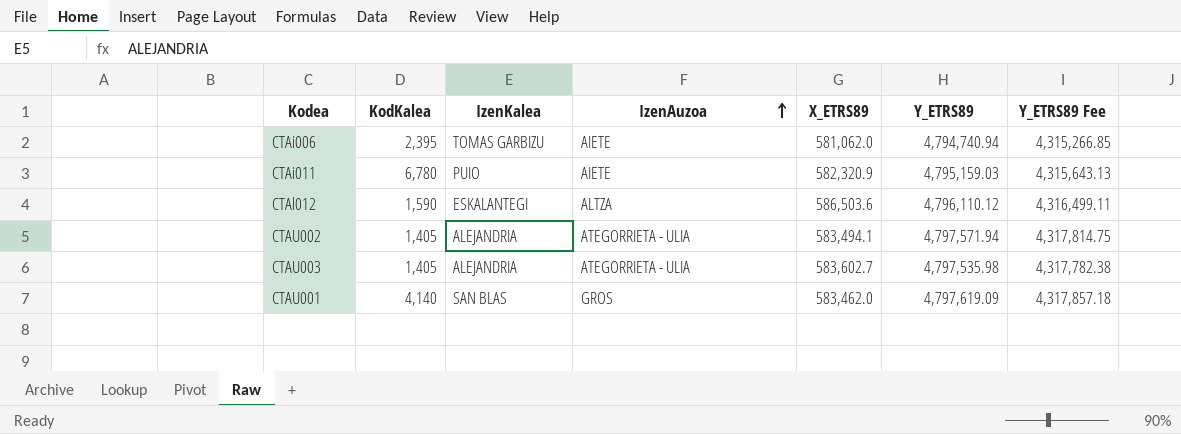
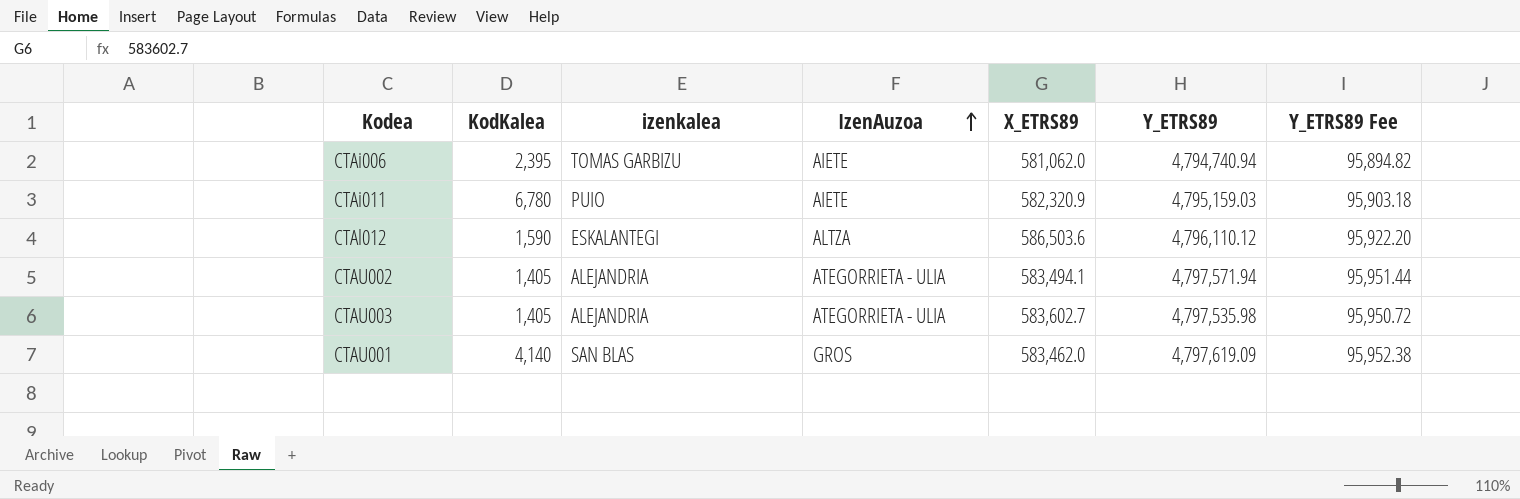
column name: IzenKalea -> izenkalea
column Y_ETRS89 Fee | formula: [Y_ETRS89] * 0.9 -> [Y_ETRS89] * 0.02

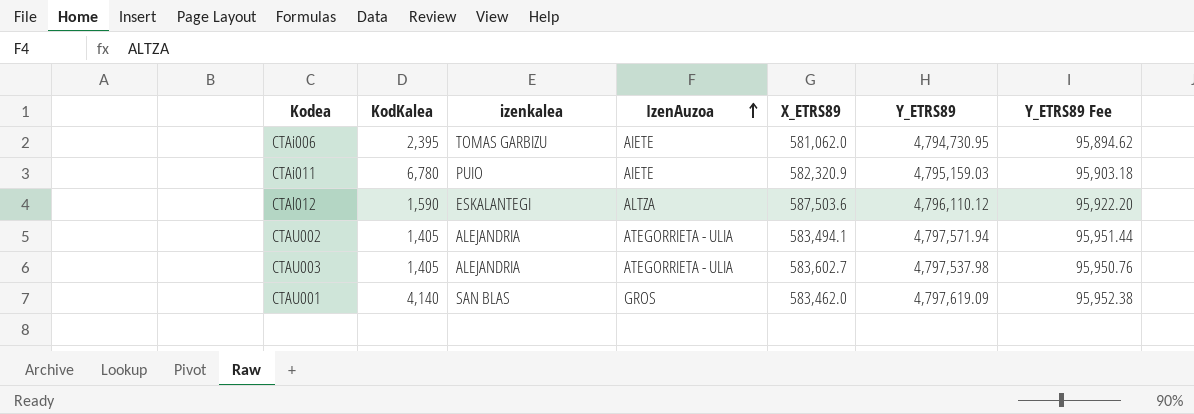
CTAi006 | Y_ETRS89: 4,794,740.94 -> 4,794,730.95
CTAi006 | Y_ETRS89 Fee: 95,894.82 -> 95,894.62
CTAl012 | X_ETRS89: 586,503.6 -> 587,503.6
CTAU003 | Y_ETRS89: 4,797,535.98 -> 4,797,537.98
CTAU003 | Y_ETRS89 Fee: 95,950.72 -> 95,950.76

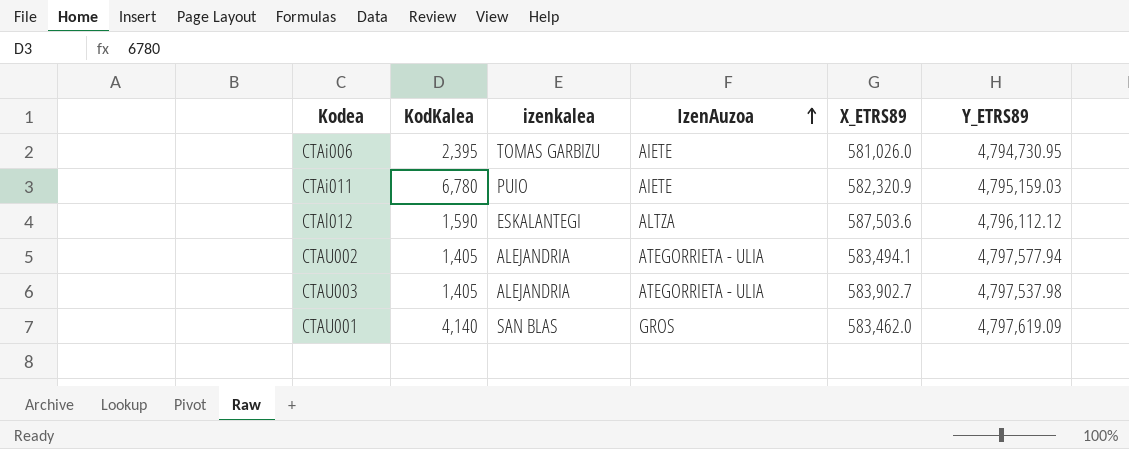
column Y_ETRS89 Fee | formula: [Y_ETRS89] * 0.02 -> none
CTAi006 | X_ETRS89: 581,062.0 -> 581,026.0
CTAl012 | Y_ETRS89: 4,796,110.12 -> 4,796,112.12
CTAU002 | Y_ETRS89: 4,797,571.94 -> 4,797,577.94
CTAU003 | X_ETRS89: 583,602.7 -> 583,902.7

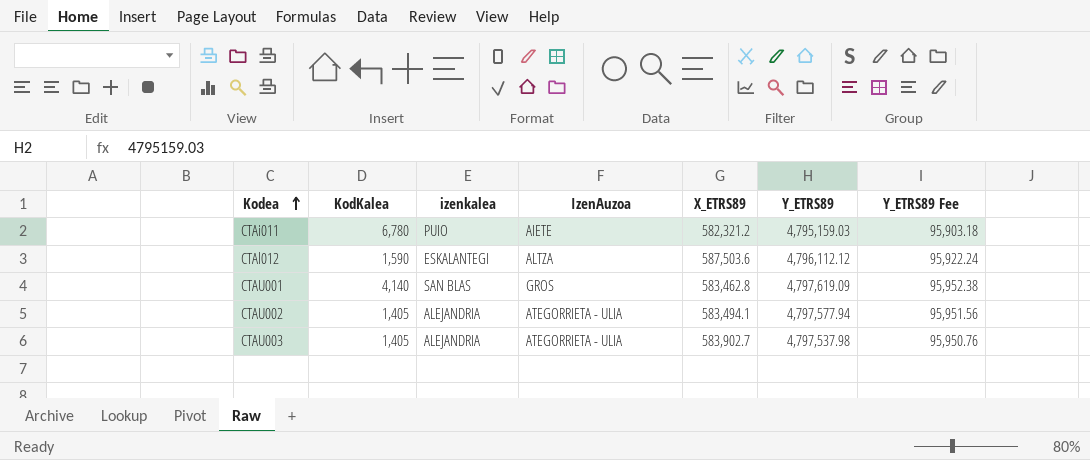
row order: IzenAuzoa ascending -> Kodea ascending
column Y_ETRS89 Fee | formula: none -> [Y_ETRS89] * 0.02
row CTAi006: 2,395 | TOMAS GARBIZU | AIETE | 581,026.0 | 4,794,730.95 -> none
CTAi011 | X_ETRS89: 582,320.9 -> 582,321.2
CTAU001 | X_ETRS89: 583,462.0 -> 583,462.8

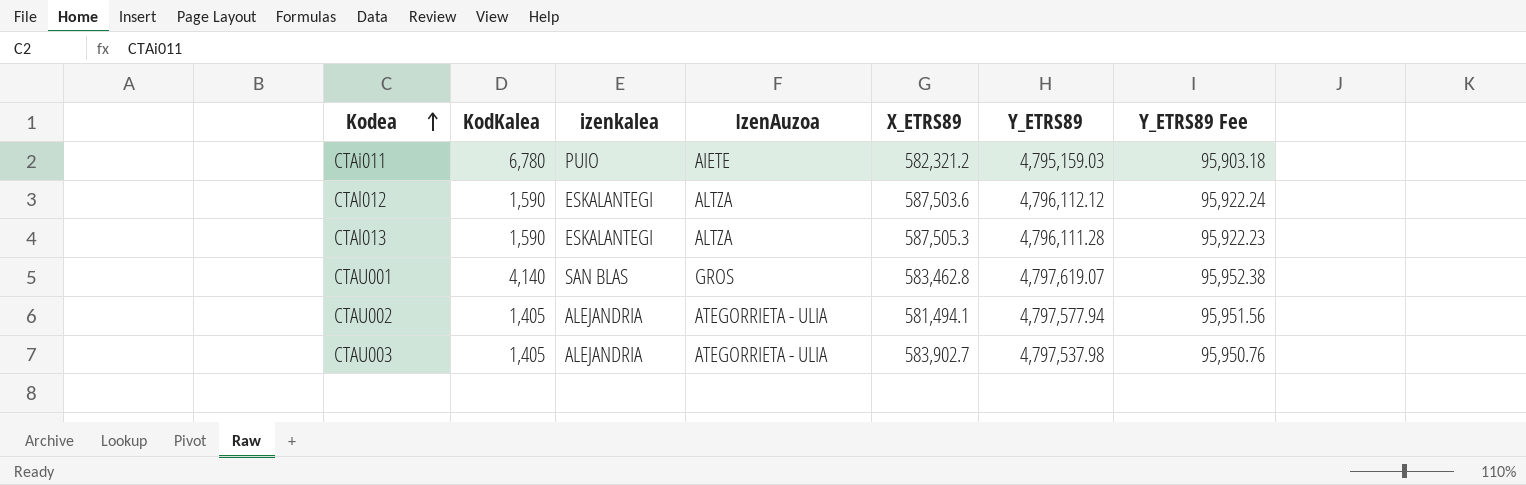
row CTAl013: none -> 1,590 | ESKALANTEGI | ALTZA | 587,505.3 | 4,796,111.28 | 95,922.23
CTAU001 | Y_ETRS89: 4,797,619.09 -> 4,797,619.07
CTAU002 | X_ETRS89: 583,494.1 -> 581,494.1

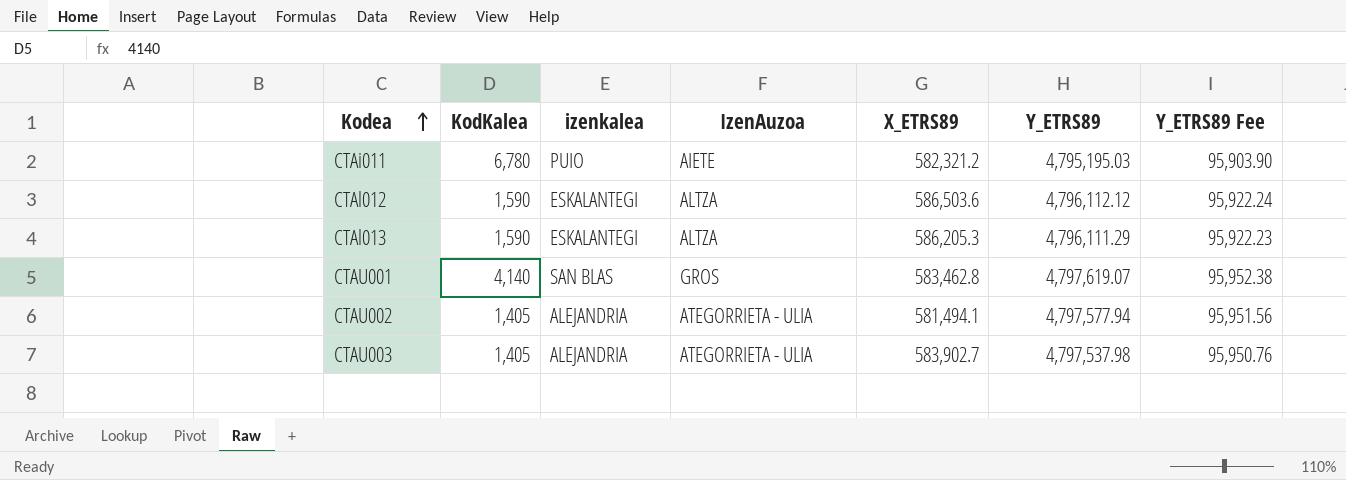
CTAi011 | Y_ETRS89: 4,795,159.03 -> 4,795,195.03
CTAi011 | Y_ETRS89 Fee: 95,903.18 -> 95,903.90
CTAl012 | X_ETRS89: 587,503.6 -> 586,503.6
CTAl013 | X_ETRS89: 587,505.3 -> 586,205.3
CTAl013 | Y_ETRS89: 4,796,111.28 -> 4,796,111.29

